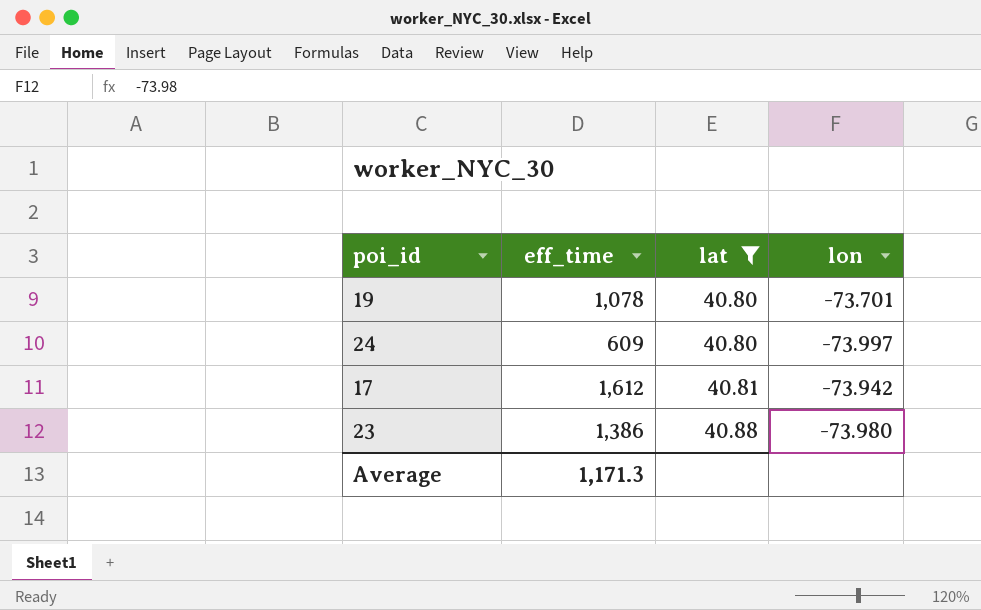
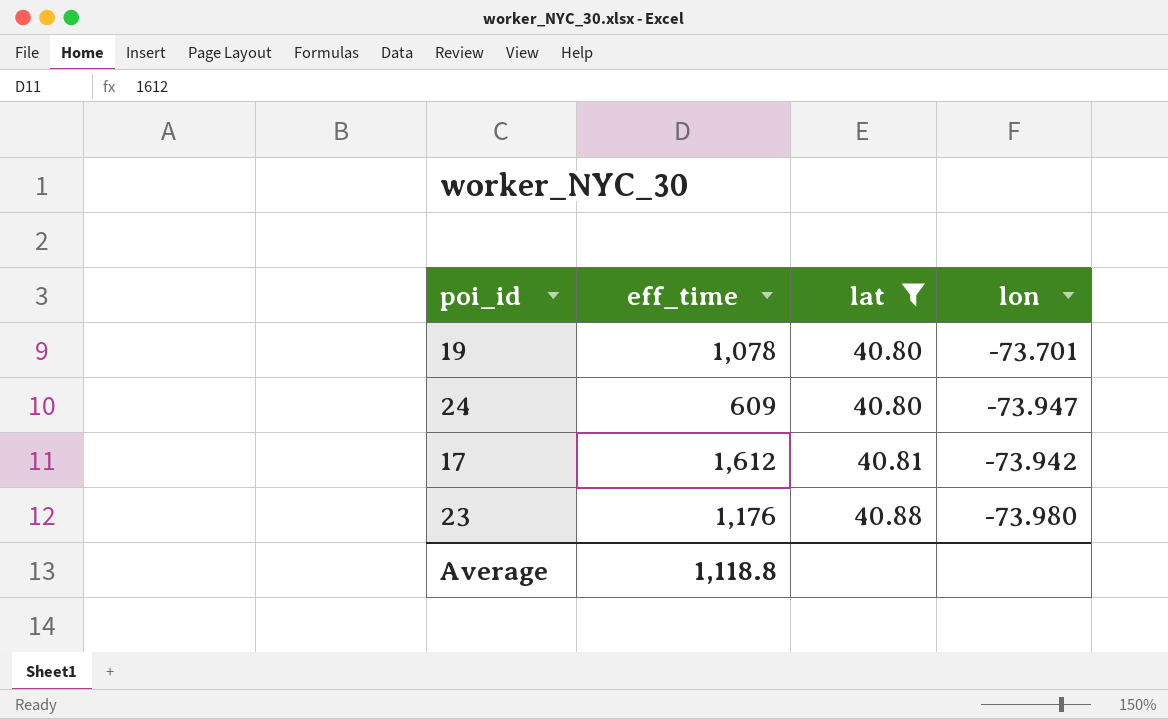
24 | lon: -73.997 -> -73.947
23 | eff_time: 1,386 -> 1,176
Average | eff_time: 1,171.3 -> 1,118.8

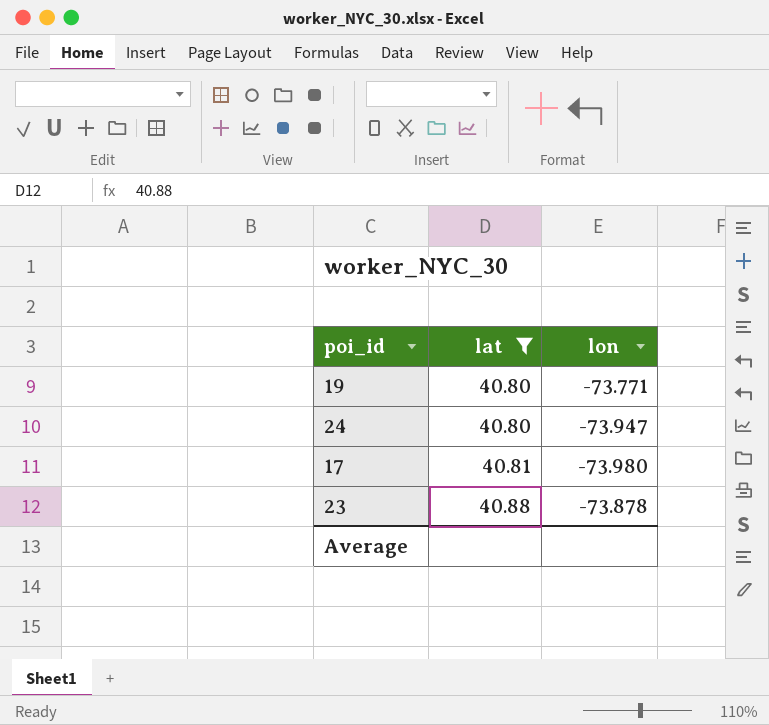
column eff_time | position: 2 -> none
19 | lon: -73.701 -> -73.771
17 | lon: -73.942 -> -73.980
23 | lon: -73.980 -> -73.878

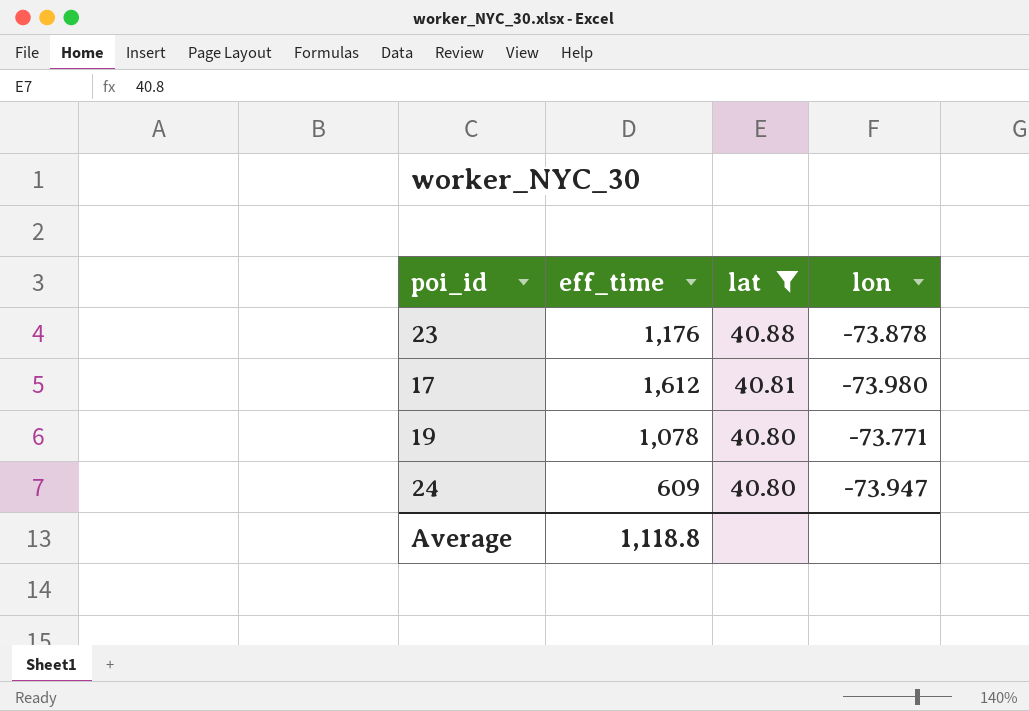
row order: lat ascending -> lat descending
column eff_time | position: none -> 2

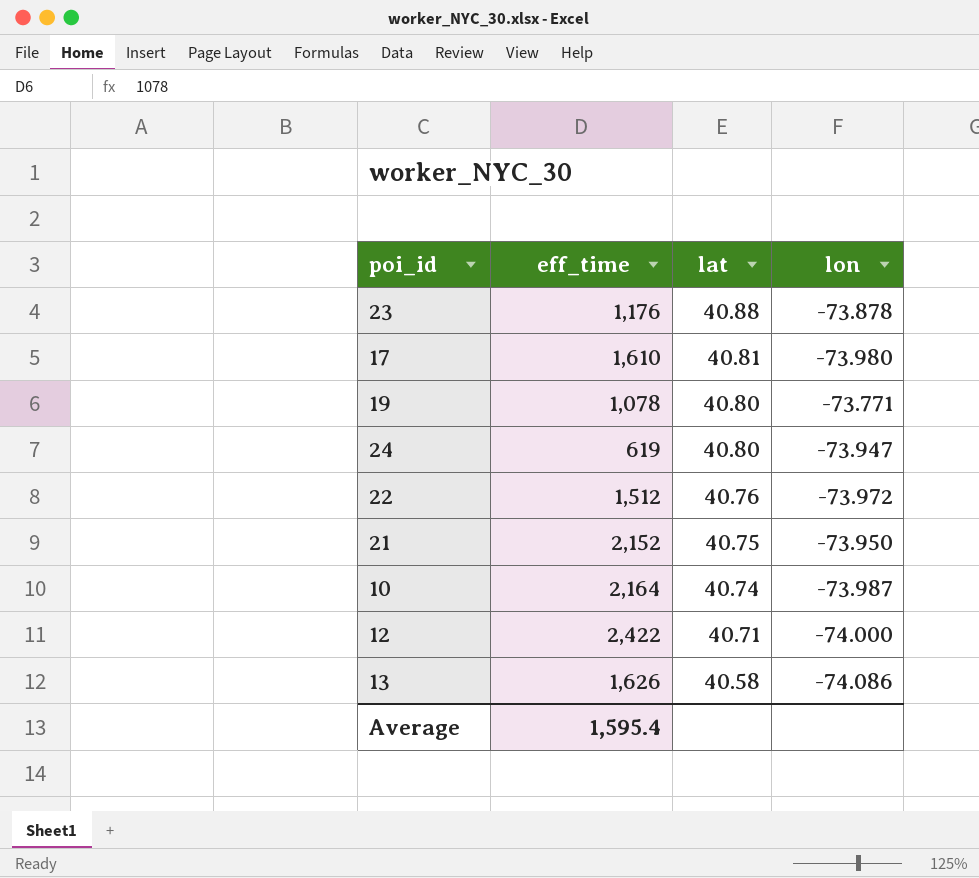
filter: lat >= 40.80 -> none
17 | eff_time: 1,612 -> 1,610
24 | eff_time: 609 -> 619
Average | eff_time: 1,118.8 -> 1,595.4

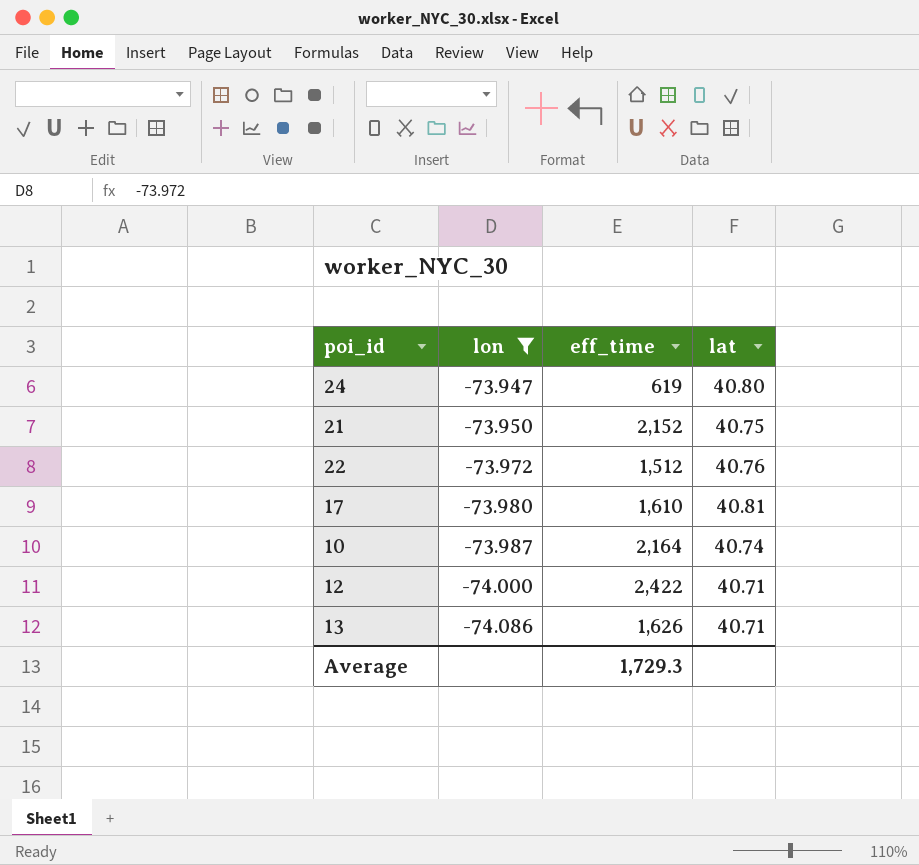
filter: none -> lon <= -73.947
row order: lat descending -> lon descending
column lon | position: 4 -> 2
13 | lat: 40.58 -> 40.71
Average | eff_time: 1,595.4 -> 1,729.3

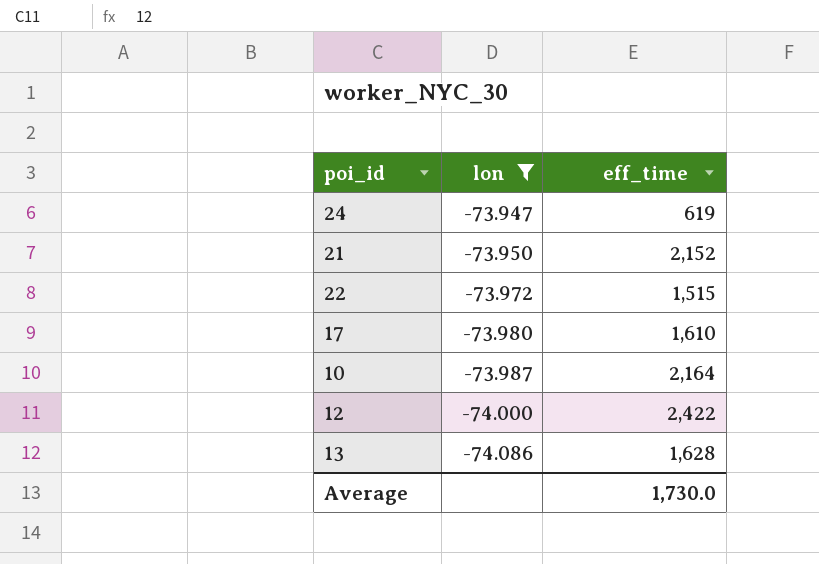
column lat | position: 4 -> none
22 | eff_time: 1,512 -> 1,515
13 | eff_time: 1,626 -> 1,628
Average | eff_time: 1,729.3 -> 1,730.0

